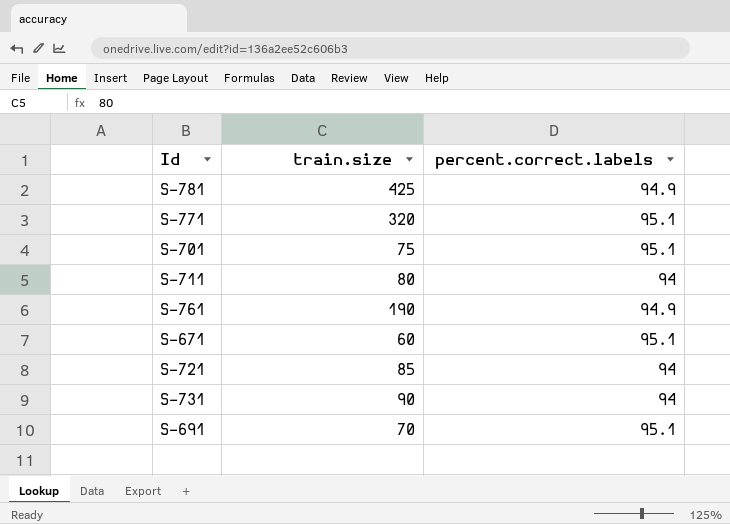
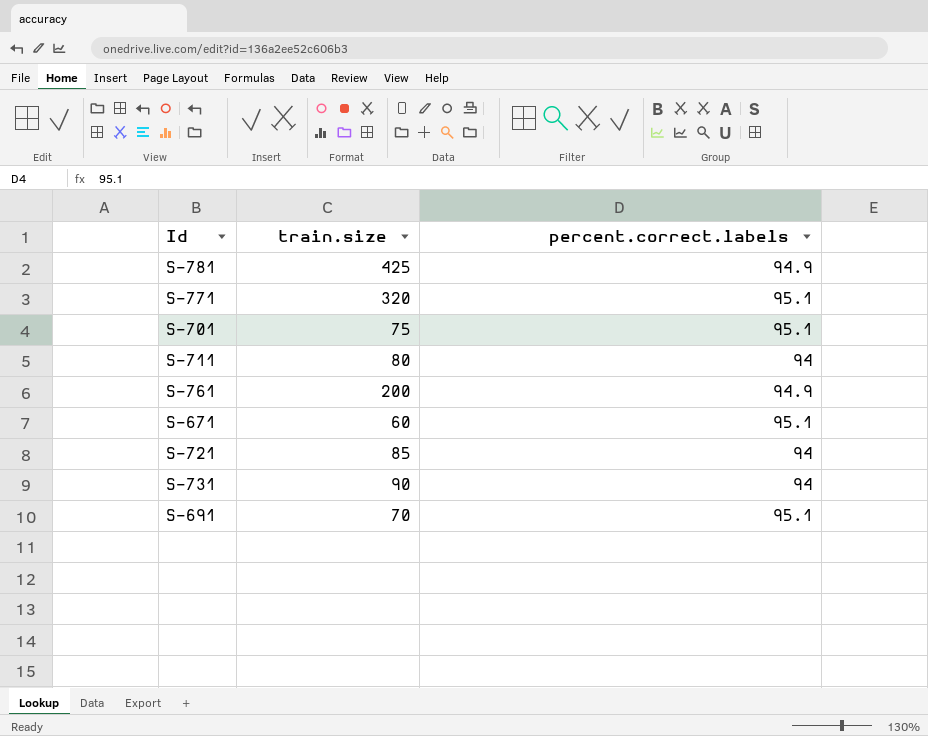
S-761 | train.size: 190 -> 200

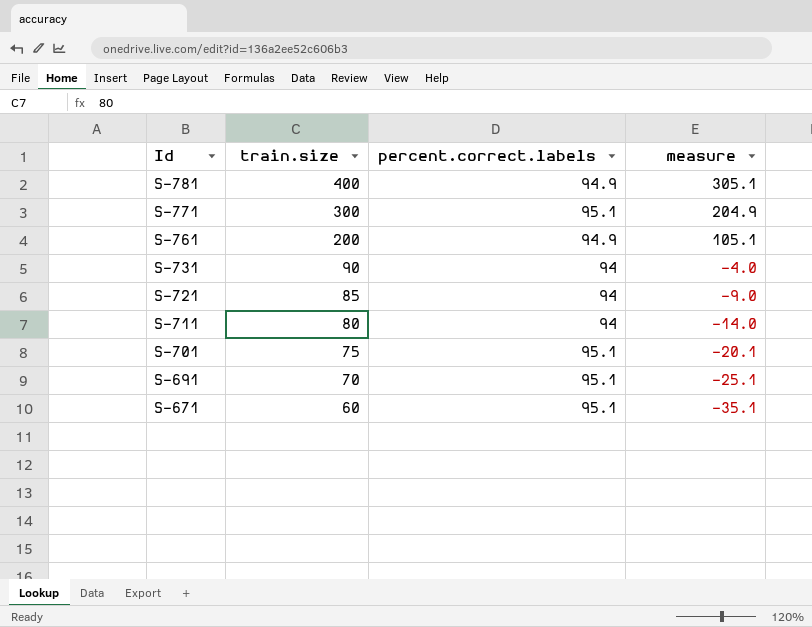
row order: none -> Id descending
column measure | formula: none -> [train.size] - [percent.correct.labels]
S-781 | train.size: 425 -> 400
S-771 | train.size: 320 -> 300

